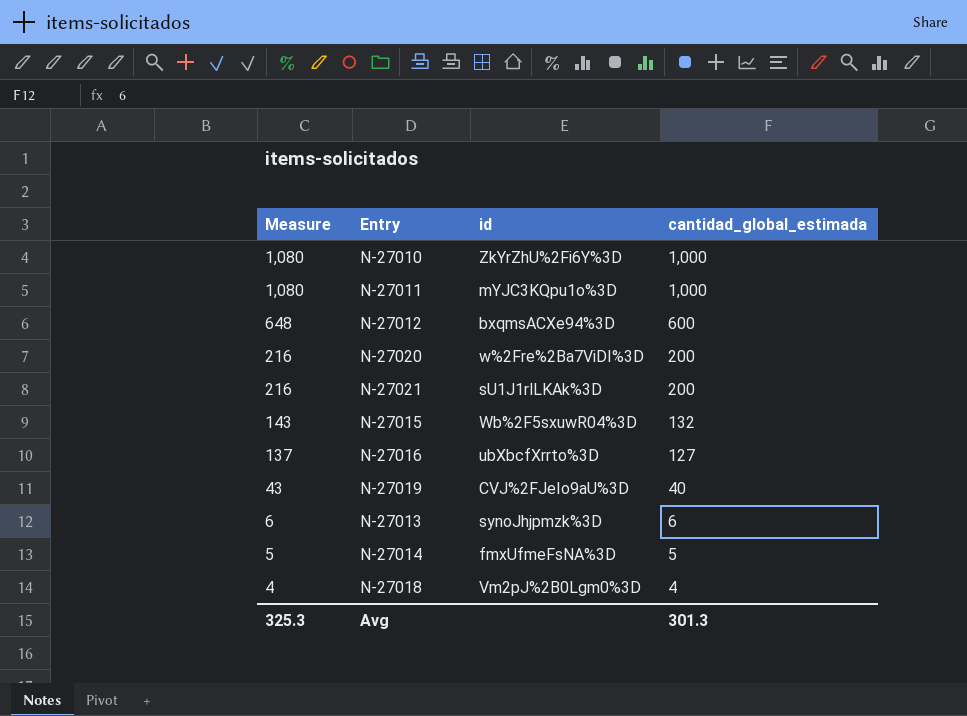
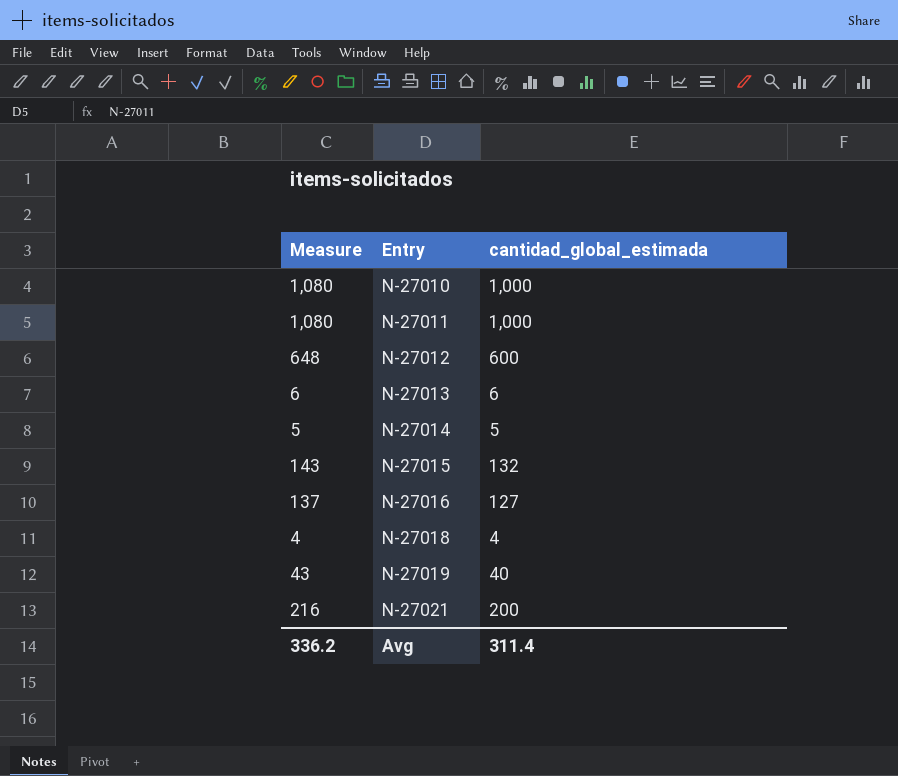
row order: Measure descending -> Entry ascending
column id | position: 3 -> none
row N-27020: 216 | w%2Fre%2Ba7ViDI%3D | 200 -> none
Avg | Measure: 325.3 -> 336.2
Avg | cantidad_global_estimada: 301.3 -> 311.4

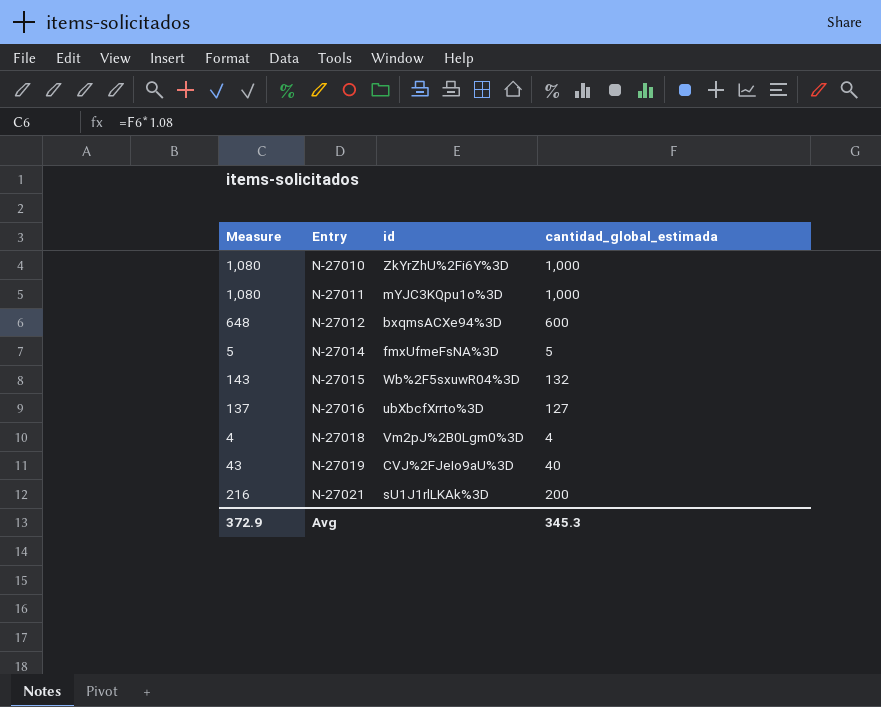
column id | position: none -> 3
row N-27013: 6 | 6 -> none
Avg | Measure: 336.2 -> 372.9
Avg | cantidad_global_estimada: 311.4 -> 345.3

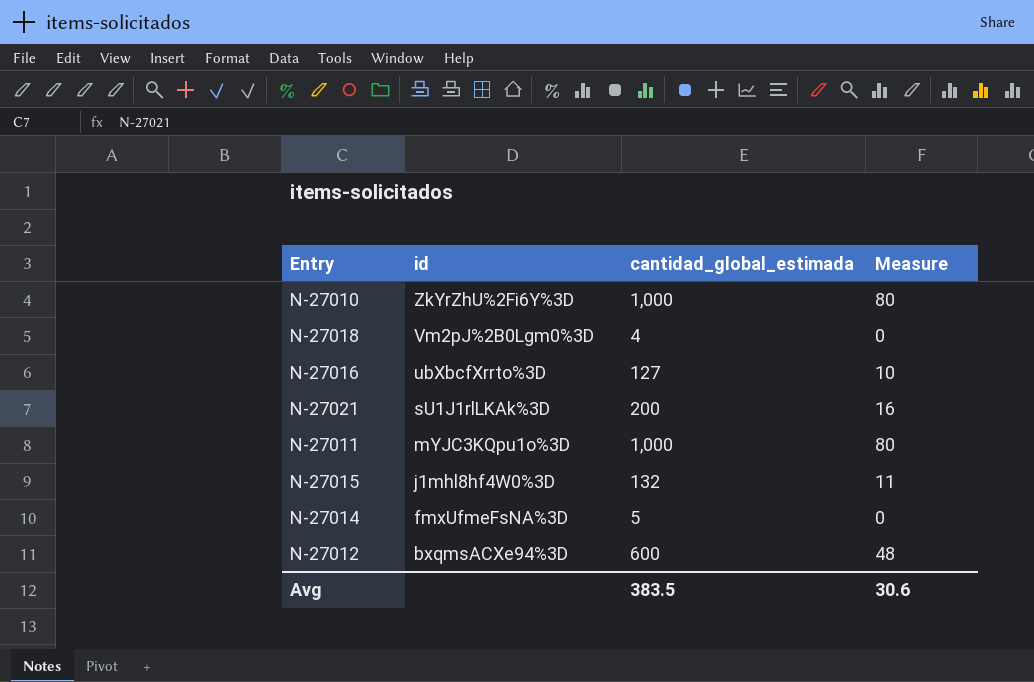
row order: Entry ascending -> id descending
column Measure | formula: [cantidad_global_estimada] * 1.08 -> [cantidad_global_estimada] * 0.08
column Measure | position: 1 -> 4
row N-27019: 43 | CVJ%2FJeIo9aU%3D | 40 -> none
N-27015 | id: Wb%2F5sxuwR04%3D -> j1mhl8hf4W0%3D
Avg | cantidad_global_estimada: 345.3 -> 383.5
Avg | Measure: 372.9 -> 30.6

